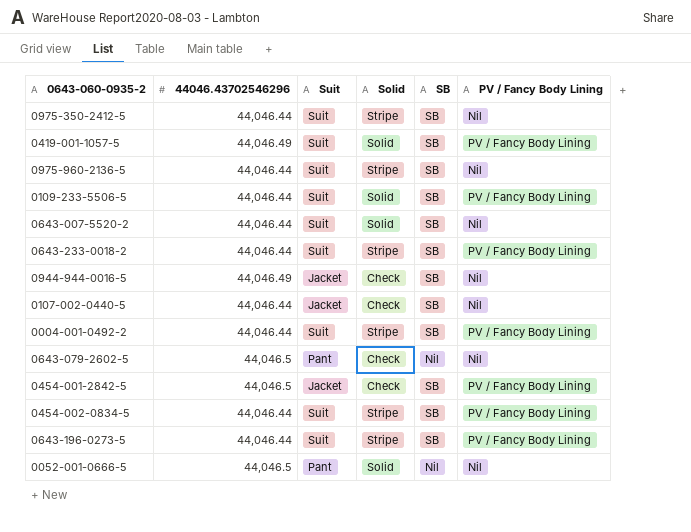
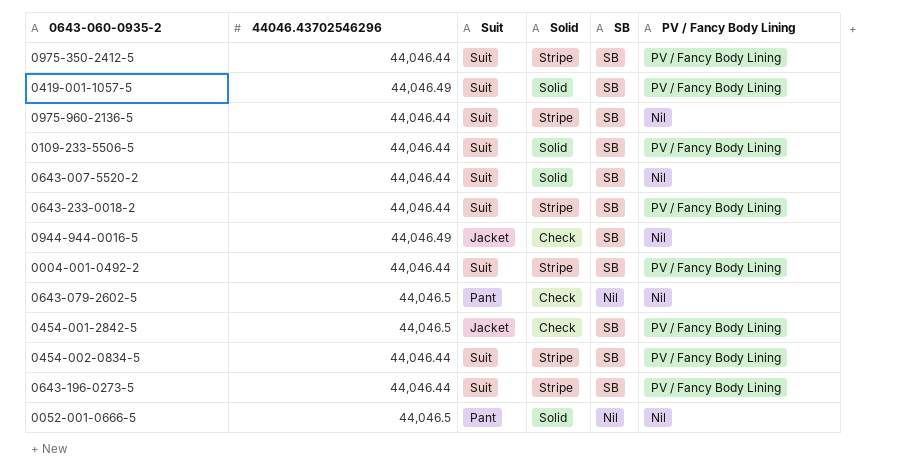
row 0107-002-0440-5: 44,046.44 | Jacket | Check | SB | Nil -> none
0975-350-2412-5 | PV / Fancy Body Lining: Nil -> PV / Fancy Body Lining

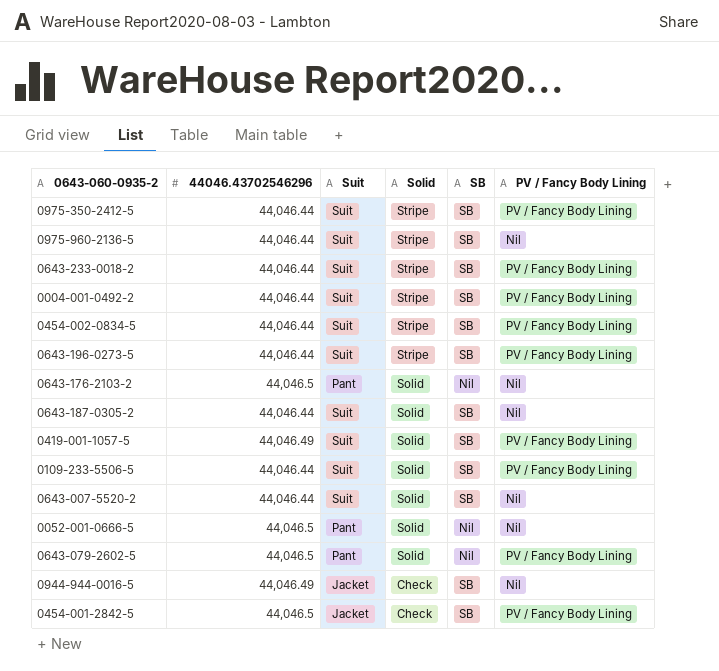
row order: none -> Solid descending
row 0643-176-2103-2: none -> 44,046.5 | Pant | Solid | Nil | Nil
row 0643-187-0305-2: none -> 44,046.44 | Suit | Solid | SB | Nil
0643-079-2602-5 | Solid: Check -> Solid
0643-079-2602-5 | PV / Fancy Body Lining: Nil -> PV / Fancy Body Lining

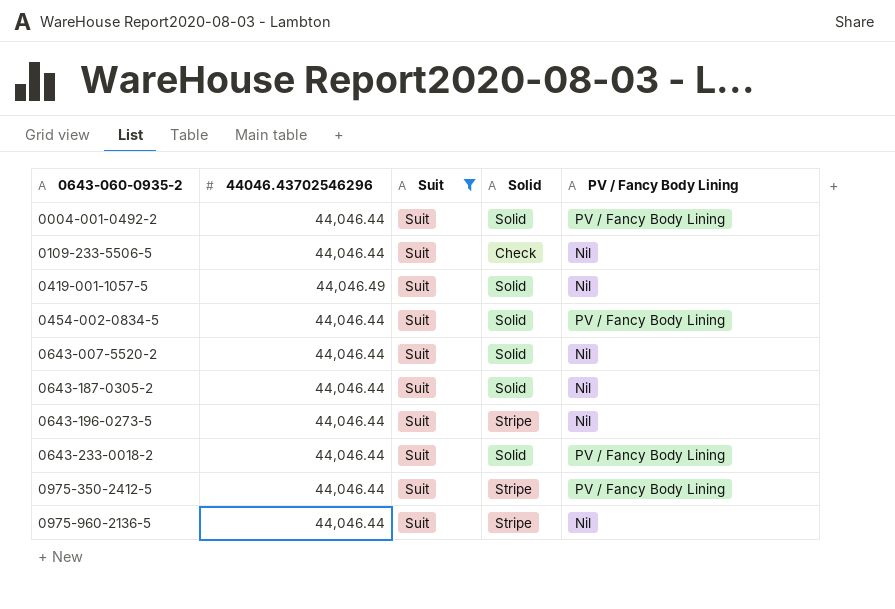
filter: none -> Suit = Suit
row order: Solid descending -> 0643-060-0935-2 ascending
column SB | position: 5 -> none
0004-001-0492-2 | Solid: Stripe -> Solid
0109-233-5506-5 | Solid: Solid -> Check
0109-233-5506-5 | PV / Fancy Body Lining: PV / Fancy Body Lining -> Nil
0419-001-1057-5 | PV / Fancy Body Lining: PV / Fancy Body Lining -> Nil
0454-002-0834-5 | Solid: Stripe -> Solid
0643-196-0273-5 | PV / Fancy Body Lining: PV / Fancy Body Lining -> Nil
0643-233-0018-2 | Solid: Stripe -> Solid

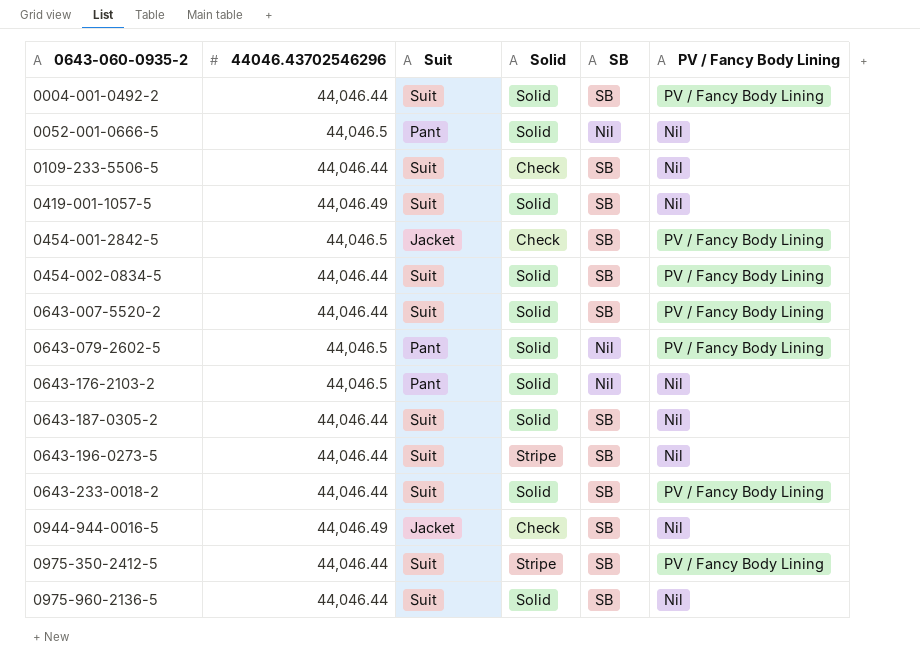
filter: Suit = Suit -> none
column SB | position: none -> 5
0643-007-5520-2 | PV / Fancy Body Lining: Nil -> PV / Fancy Body Lining
0975-960-2136-5 | Solid: Stripe -> Solid

